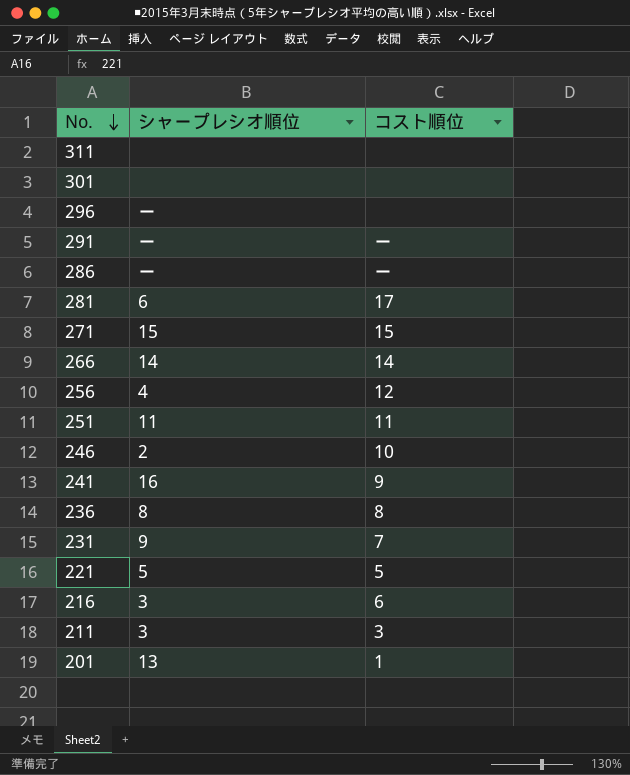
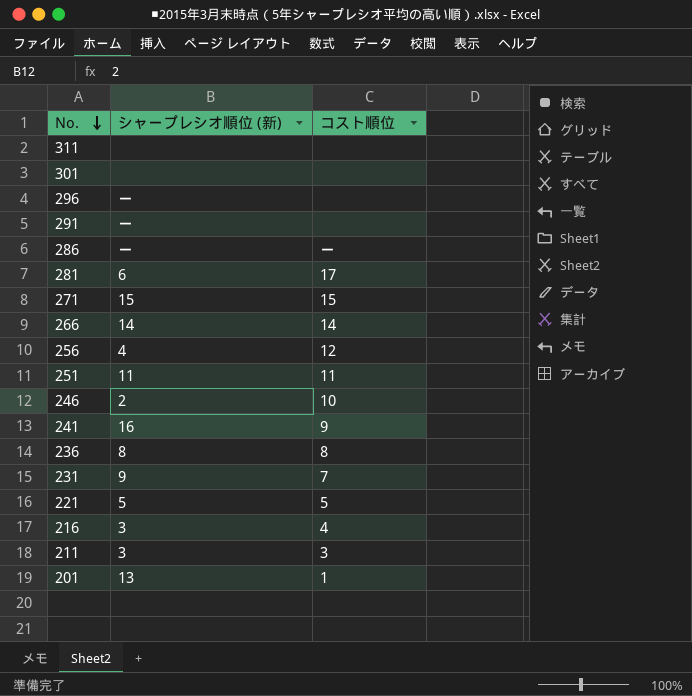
column name: シャープレシオ順位 -> シャープレシオ順位 (新)
291 | コスト順位: ー -> none
216 | コスト順位: 6 -> 4

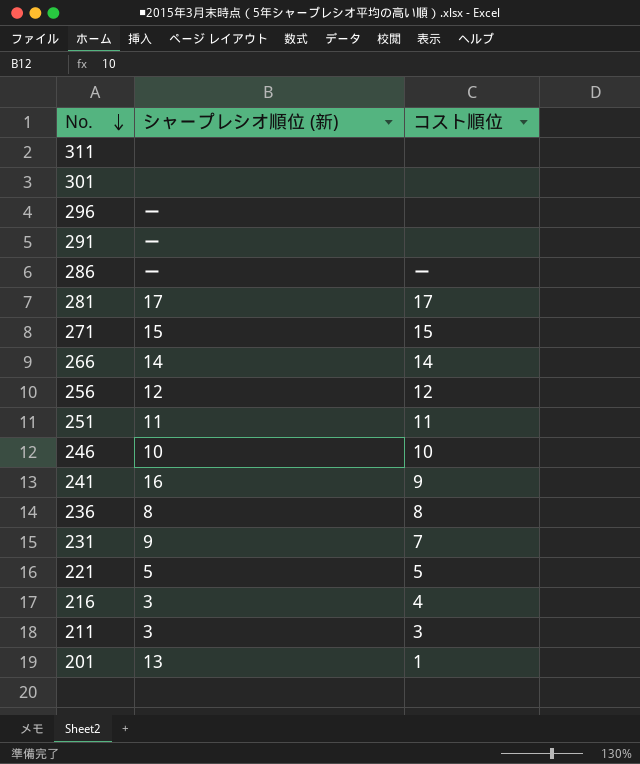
281 | シャープレシオ順位 (新): 6 -> 17
256 | シャープレシオ順位 (新): 4 -> 12
246 | シャープレシオ順位 (新): 2 -> 10

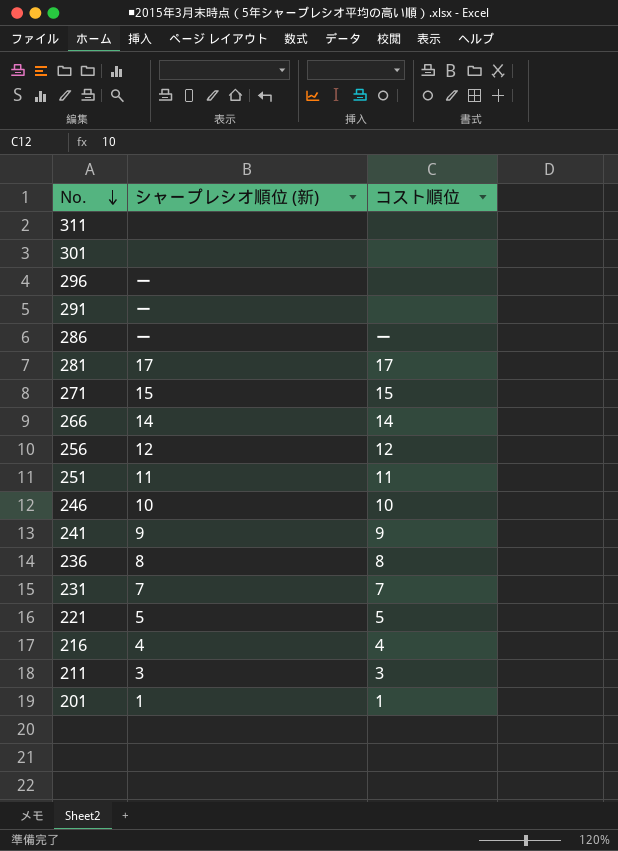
241 | シャープレシオ順位 (新): 16 -> 9
231 | シャープレシオ順位 (新): 9 -> 7
216 | シャープレシオ順位 (新): 3 -> 4
201 | シャープレシオ順位 (新): 13 -> 1

